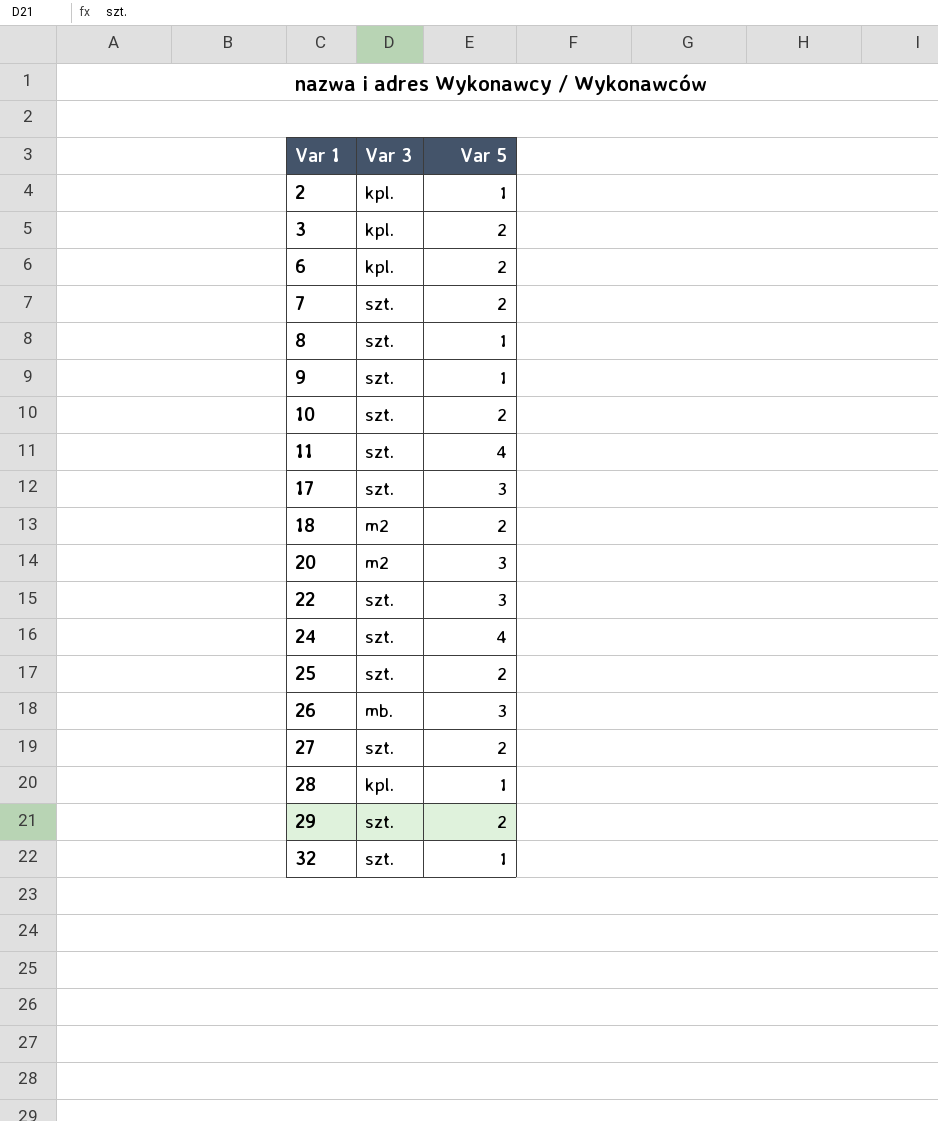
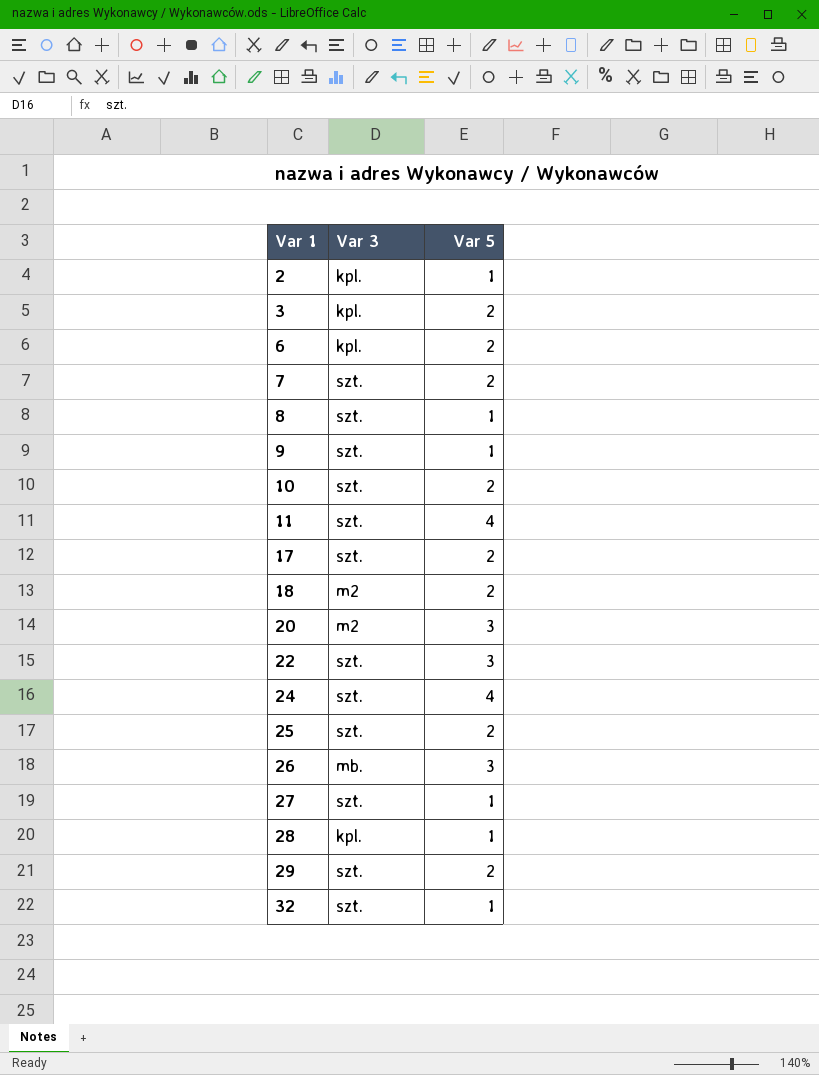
17 | Var 5: 3 -> 2
27 | Var 5: 2 -> 1

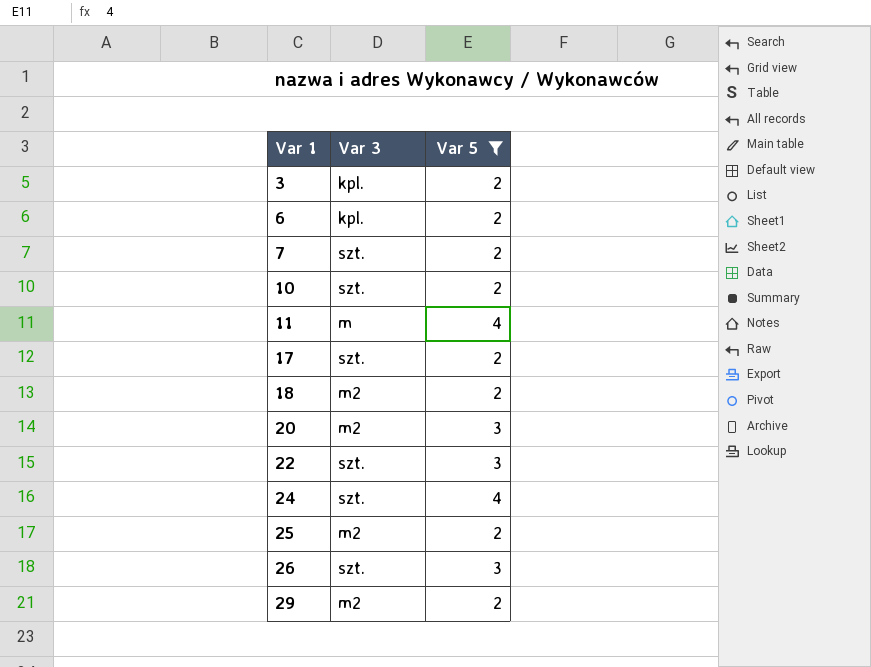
filter: none -> Var 5 != 1
11 | Var 3: szt. -> m
25 | Var 3: szt. -> m2
26 | Var 3: mb. -> szt.
29 | Var 3: szt. -> m2

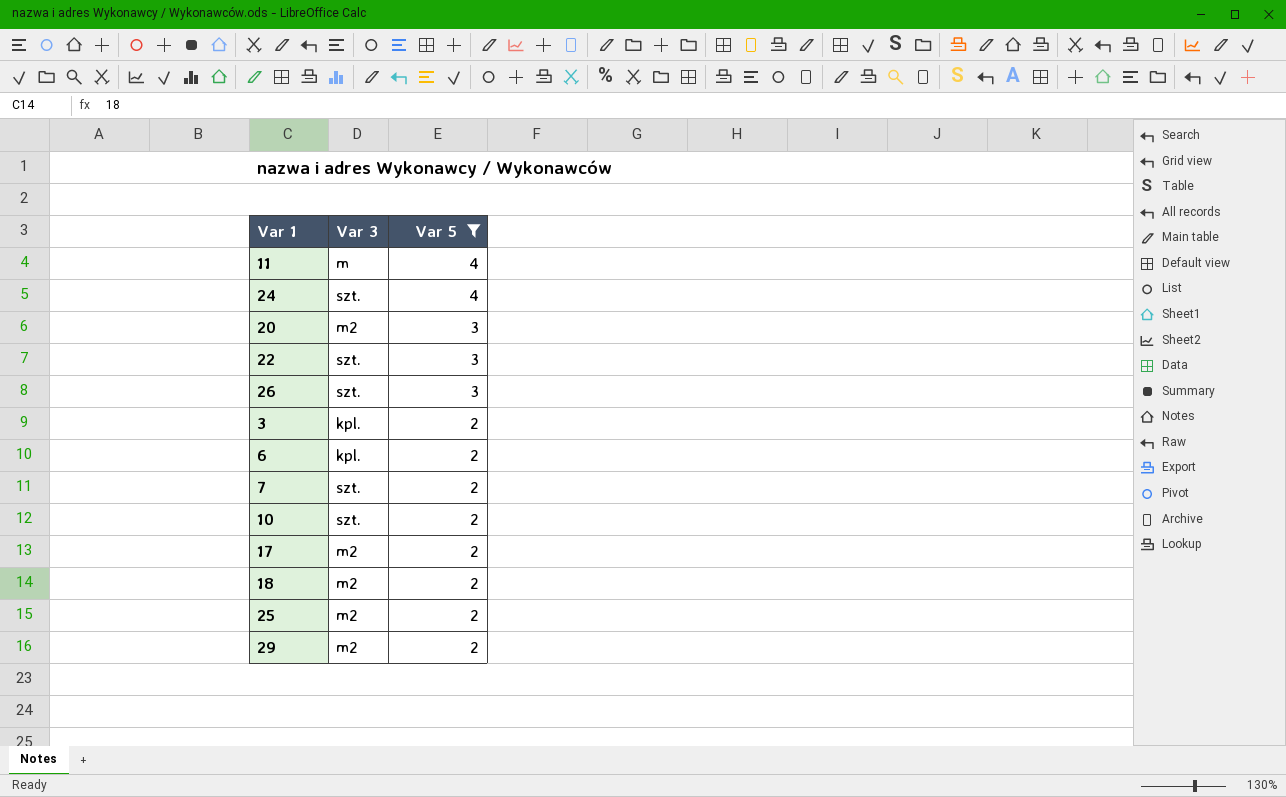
row order: Var 1 ascending -> Var 5 descending
17 | Var 3: szt. -> m2

